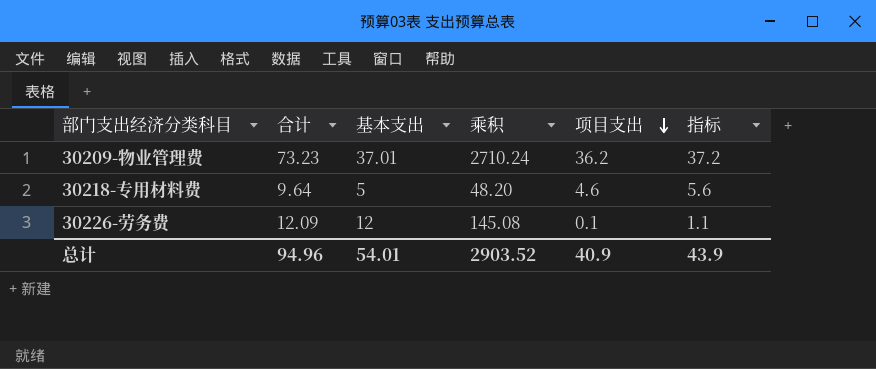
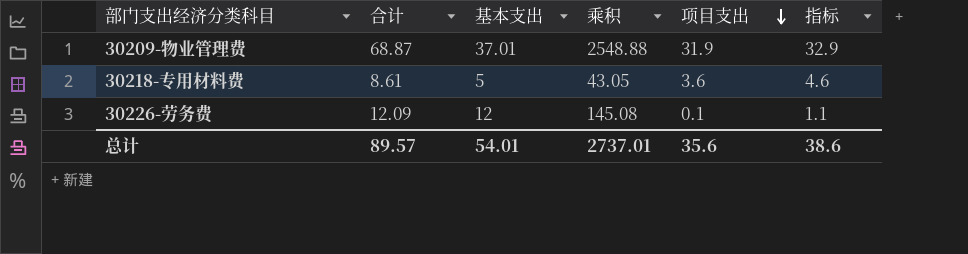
30209-物业管理费 | 合计: 73.23 -> 68.87
30209-物业管理费 | 乘积: 2710.24 -> 2548.88
30209-物业管理费 | 项目支出: 36.2 -> 31.9
30209-物业管理费 | 指标: 37.2 -> 32.9
30218-专用材料费 | 合计: 9.64 -> 8.61
30218-专用材料费 | 乘积: 48.20 -> 43.05
30218-专用材料费 | 项目支出: 4.6 -> 3.6
30218-专用材料费 | 指标: 5.6 -> 4.6
总计 | 合计: 94.96 -> 89.57
总计 | 乘积: 2903.52 -> 2737.01
总计 | 项目支出: 40.9 -> 35.6
总计 | 指标: 43.9 -> 38.6

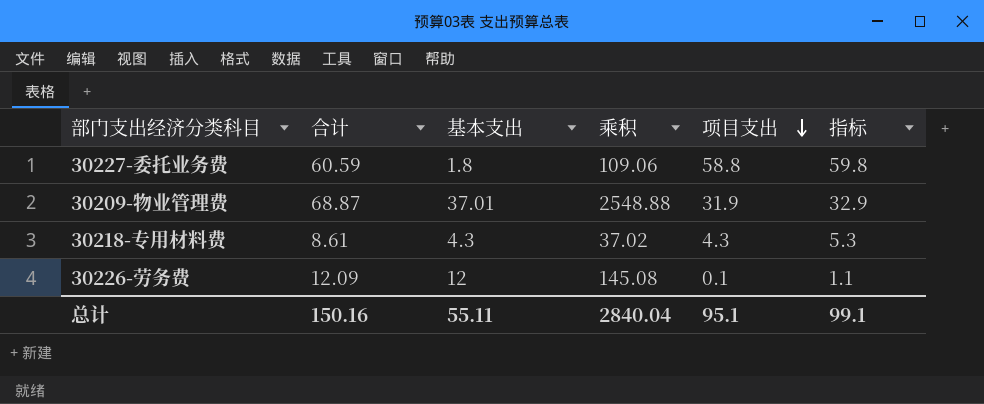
row 30227-委托业务费: none -> 60.59 | 1.8 | 109.06 | 58.8 | 59.8
30218-专用材料费 | 基本支出: 5 -> 4.3
30218-专用材料费 | 乘积: 43.05 -> 37.02
30218-专用材料费 | 项目支出: 3.6 -> 4.3
30218-专用材料费 | 指标: 4.6 -> 5.3
总计 | 合计: 89.57 -> 150.16
总计 | 基本支出: 54.01 -> 55.11
总计 | 乘积: 2737.01 -> 2840.04
总计 | 项目支出: 35.6 -> 95.1
总计 | 指标: 38.6 -> 99.1

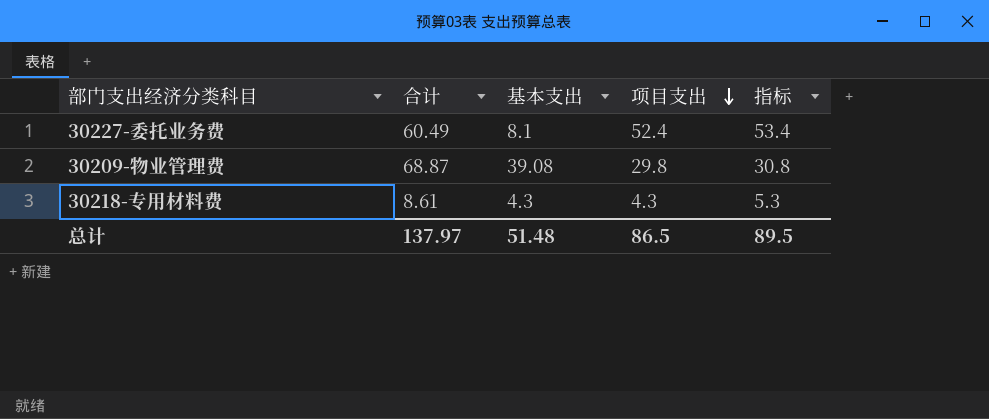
column 乘积 | formula: [合计] * [基本支出] -> none
row 30226-劳务费: 12.09 | 12 | 145.08 | 0.1 | 1.1 -> none
30227-委托业务费 | 合计: 60.59 -> 60.49
30227-委托业务费 | 基本支出: 1.8 -> 8.1
30227-委托业务费 | 项目支出: 58.8 -> 52.4
30227-委托业务费 | 指标: 59.8 -> 53.4
30209-物业管理费 | 基本支出: 37.01 -> 39.08
30209-物业管理费 | 项目支出: 31.9 -> 29.8
30209-物业管理费 | 指标: 32.9 -> 30.8
总计 | 合计: 150.16 -> 137.97
总计 | 基本支出: 55.11 -> 51.48
总计 | 项目支出: 95.1 -> 86.5
总计 | 指标: 99.1 -> 89.5

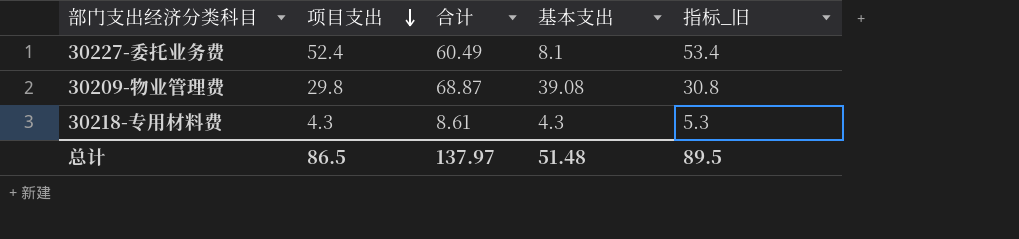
column 项目支出 | position: 4 -> 2
column name: 指标 -> 指标_旧

